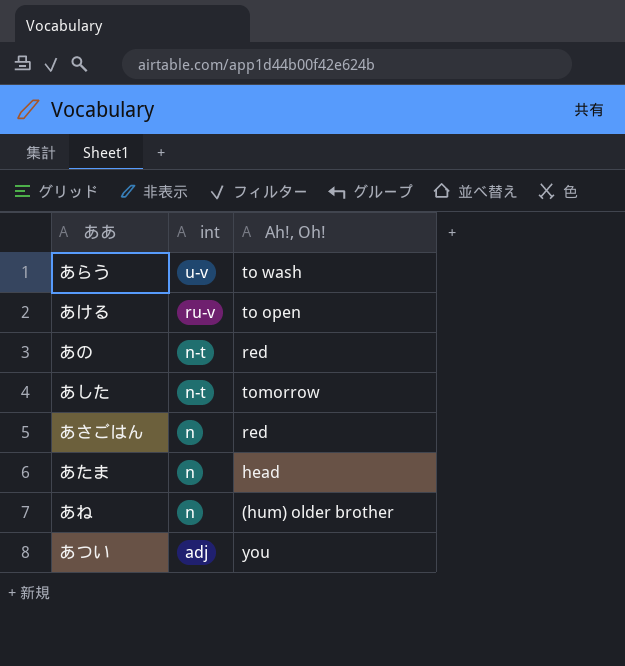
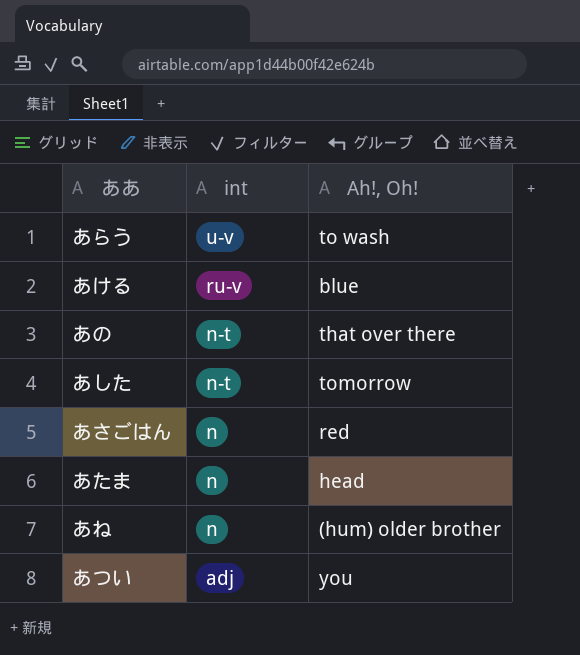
あける | Ah!, Oh!: to open -> blue
あの | Ah!, Oh!: red -> that over there

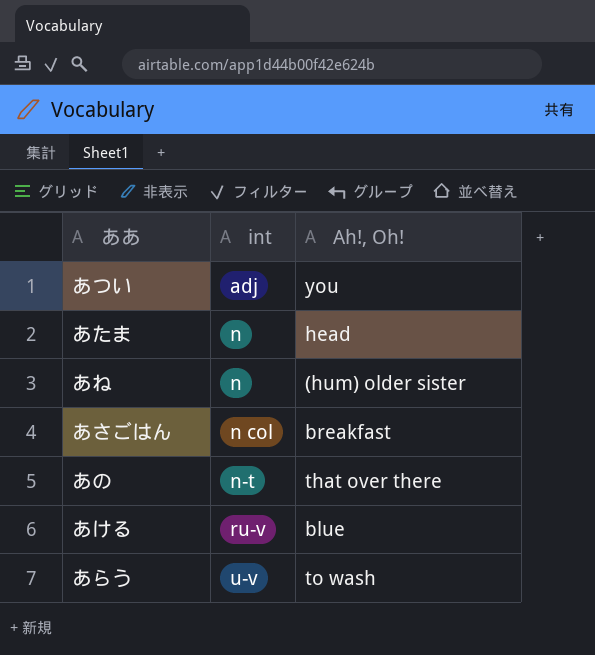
row order: int descending -> int ascending
row あした: n-t | tomorrow -> none
あね | Ah!, Oh!: (hum) older brother -> (hum) older sister
あさごはん | int: n -> n col
あさごはん | Ah!, Oh!: red -> breakfast

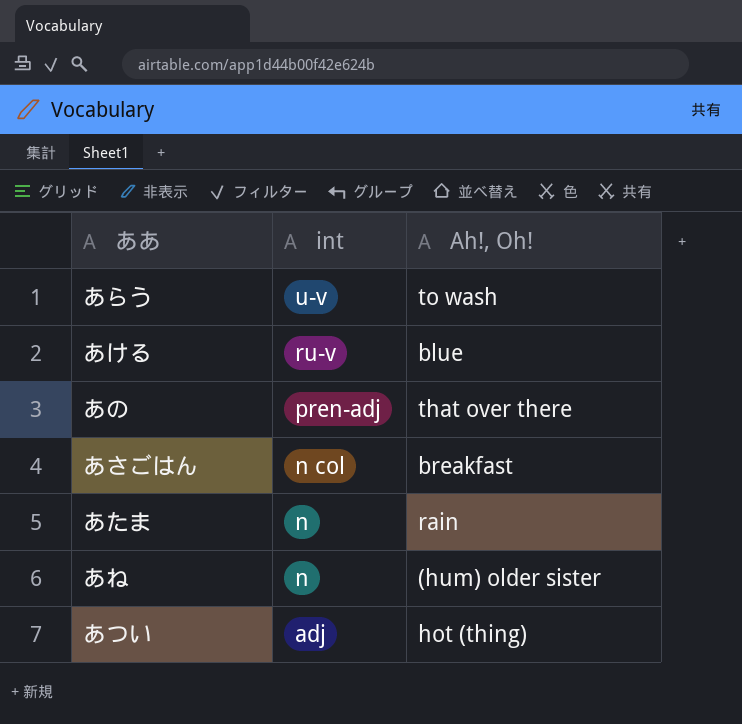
row order: int ascending -> int descending
あの | int: n-t -> pren-adj
あたま | Ah!, Oh!: head -> rain
あつい | Ah!, Oh!: you -> hot (thing)

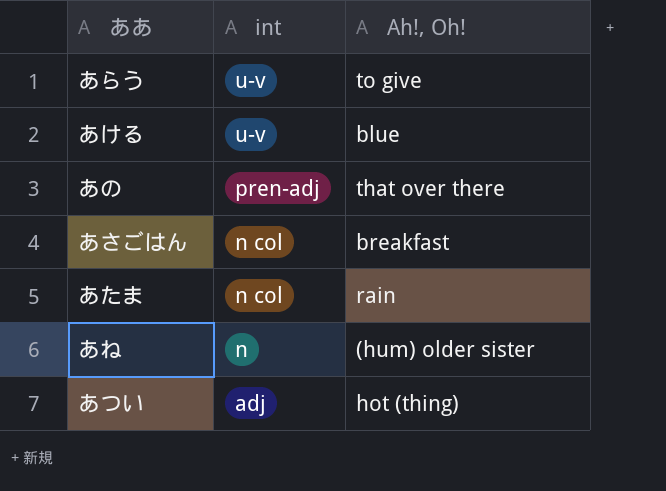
あらう | Ah!, Oh!: to wash -> to give
あける | int: ru-v -> u-v
あたま | int: n -> n col

